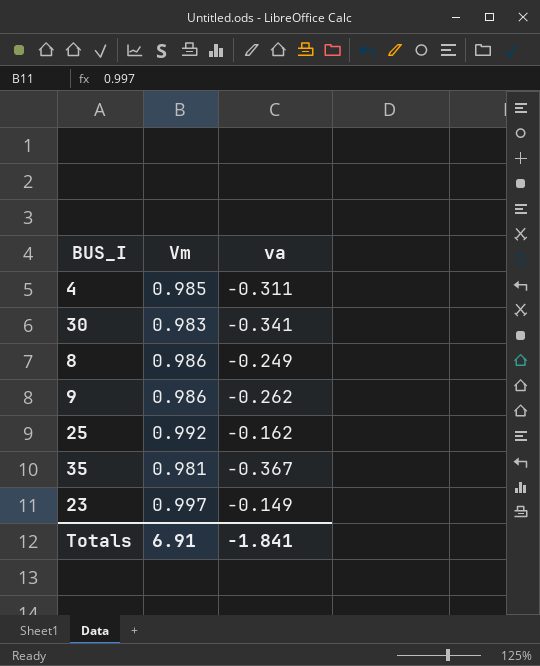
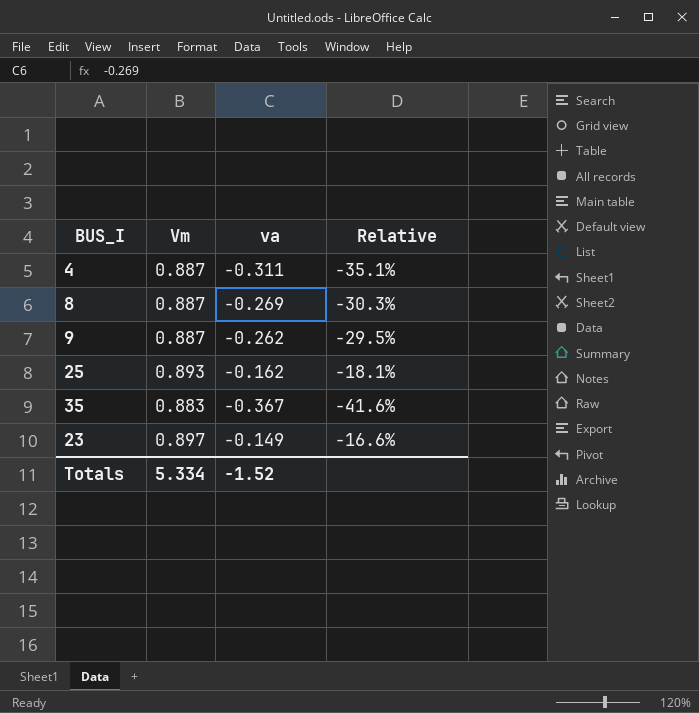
column Relative | formula: none -> [va] / [Vm]
row 30: 0.983 | -0.341 -> none
4 | Vm: 0.985 -> 0.887
8 | Vm: 0.986 -> 0.887
8 | va: -0.249 -> -0.269
9 | Vm: 0.986 -> 0.887
25 | Vm: 0.992 -> 0.893
35 | Vm: 0.981 -> 0.883
23 | Vm: 0.997 -> 0.897
Totals | Vm: 6.91 -> 5.334
Totals | va: -1.841 -> -1.52

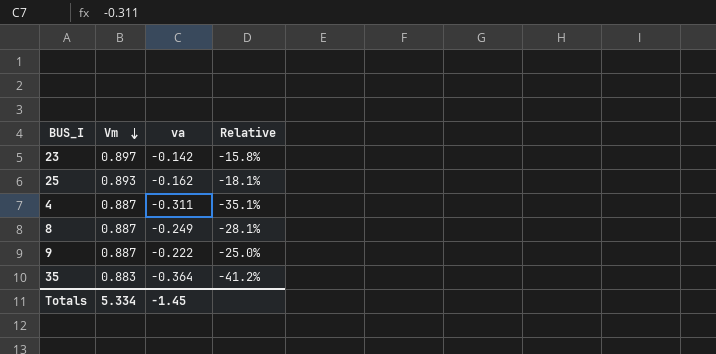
row order: none -> Vm descending
23 | va: -0.149 -> -0.142
23 | Relative: -16.6% -> -15.8%
8 | va: -0.269 -> -0.249
8 | Relative: -30.3% -> -28.1%
9 | va: -0.262 -> -0.222
9 | Relative: -29.5% -> -25.0%
35 | va: -0.367 -> -0.364
35 | Relative: -41.6% -> -41.2%
Totals | va: -1.52 -> -1.45

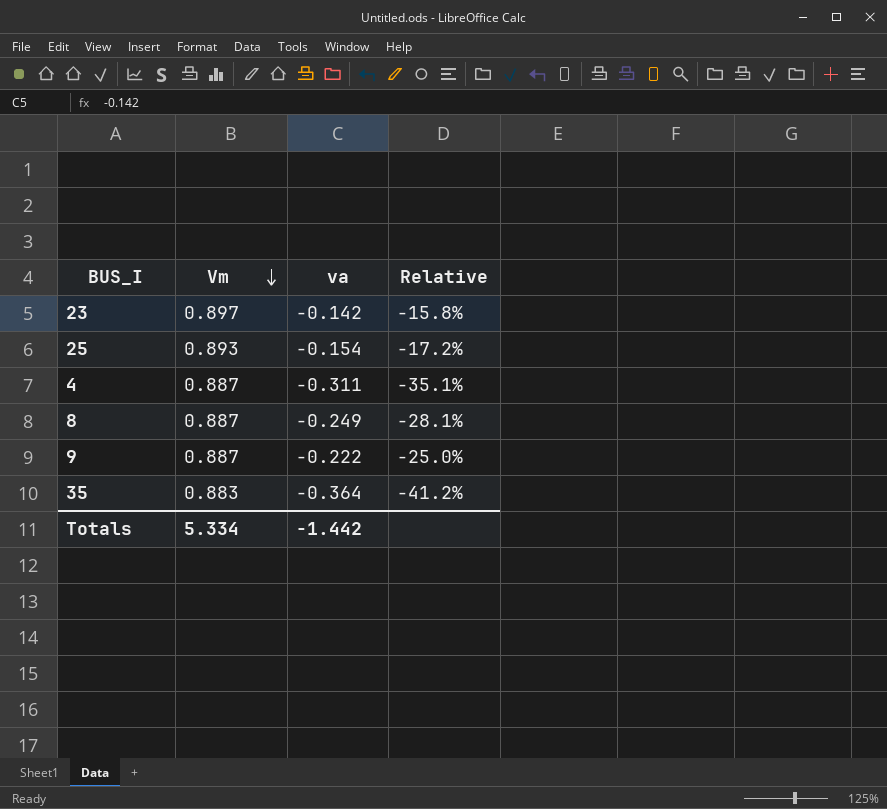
25 | va: -0.162 -> -0.154
25 | Relative: -18.1% -> -17.2%
Totals | va: -1.45 -> -1.442

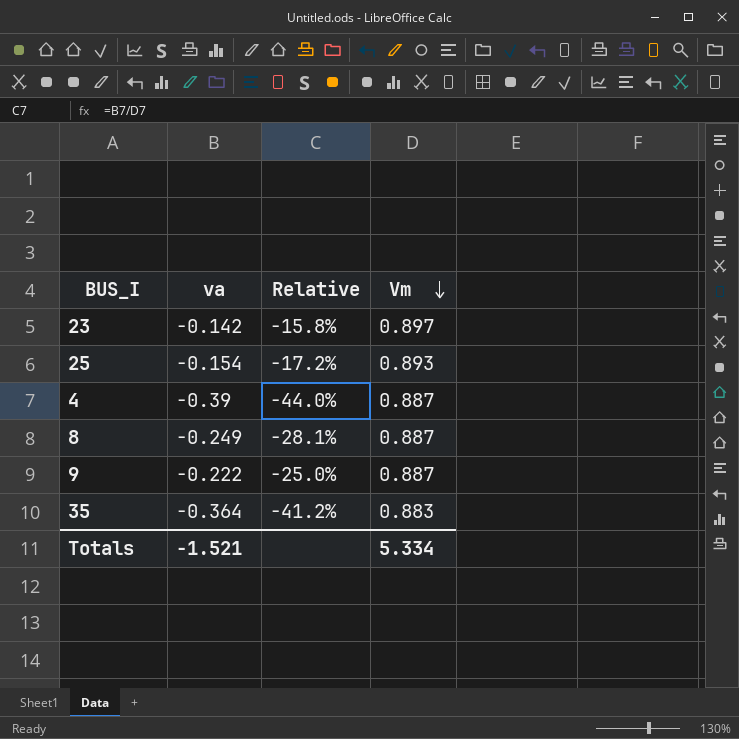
column Vm | position: 2 -> 4
4 | va: -0.311 -> -0.39
4 | Relative: -35.1% -> -44.0%
Totals | va: -1.442 -> -1.521

